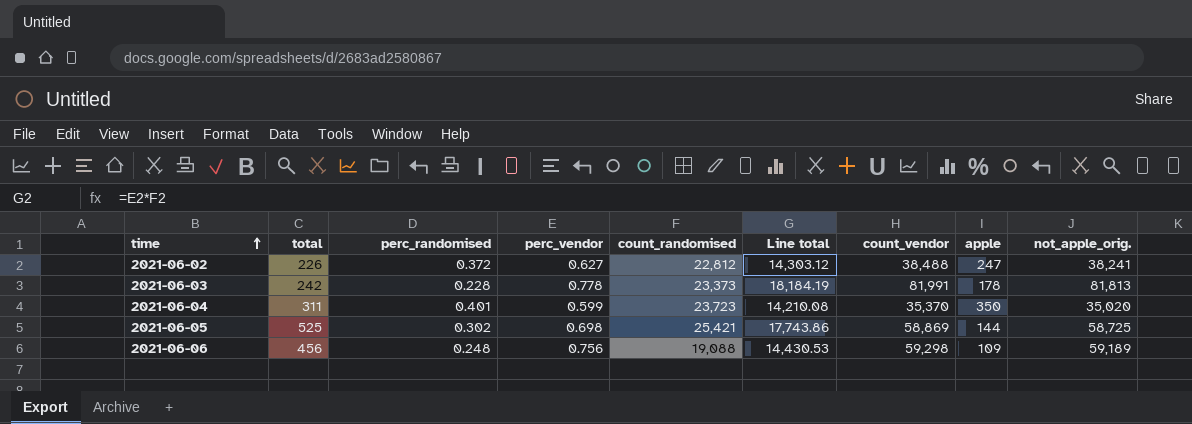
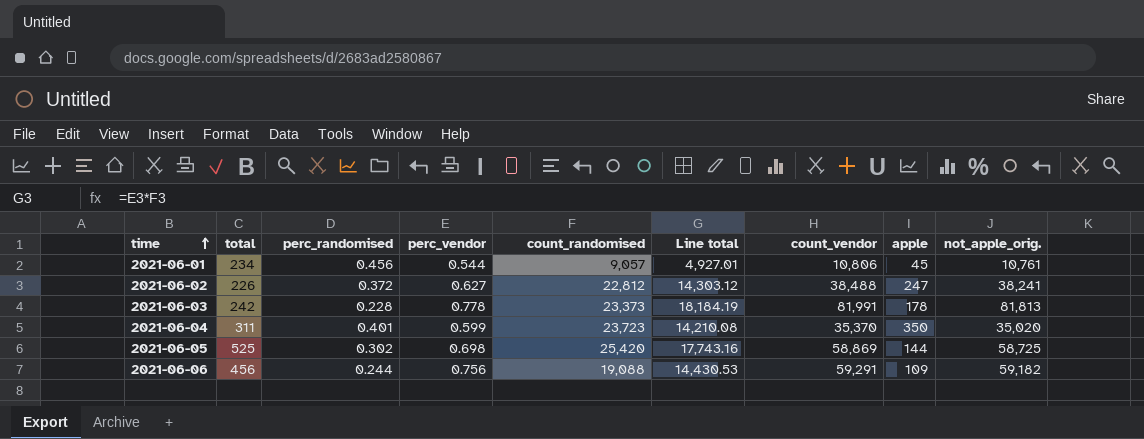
row 2021-06-01: none -> 234 | 0.456 | 0.544 | 9,057 | 4,927.01 | 10,806 | 45 | 10,761
2021-06-05 | count_randomised: 25,421 -> 25,420
2021-06-05 | Line total: 17,743.86 -> 17,743.16
2021-06-06 | perc_randomised: 0.248 -> 0.244
2021-06-06 | count_vendor: 59,298 -> 59,291
2021-06-06 | not_apple_orig.: 59,189 -> 59,182

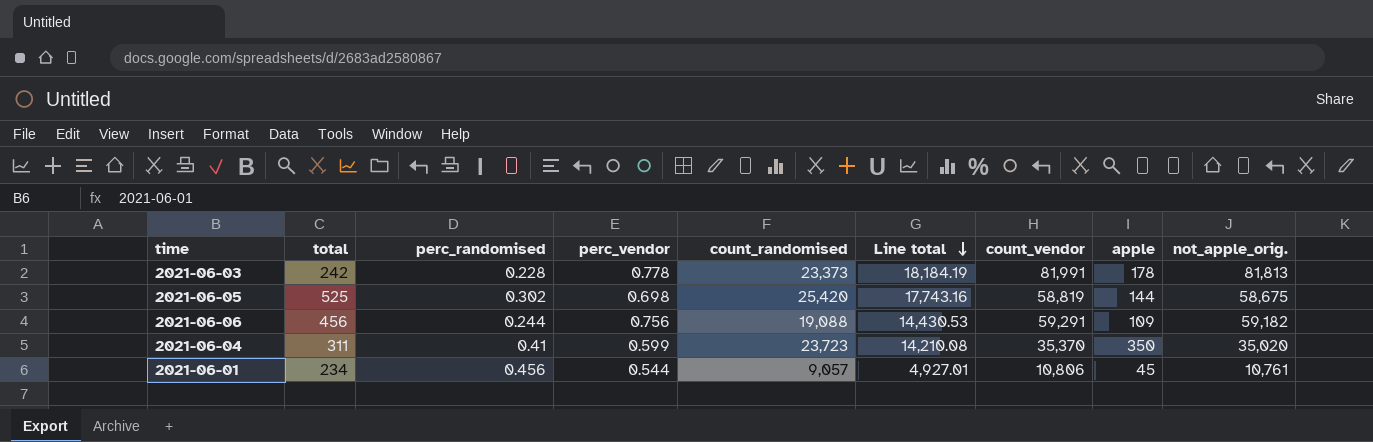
row order: time ascending -> Line total descending
row 2021-06-02: 226 | 0.372 | 0.627 | 22,812 | 14,303.12 | 38,488 | 247 | 38,241 -> none
2021-06-05 | count_vendor: 58,869 -> 58,819
2021-06-05 | not_apple_orig.: 58,725 -> 58,675
2021-06-04 | perc_randomised: 0.401 -> 0.41

